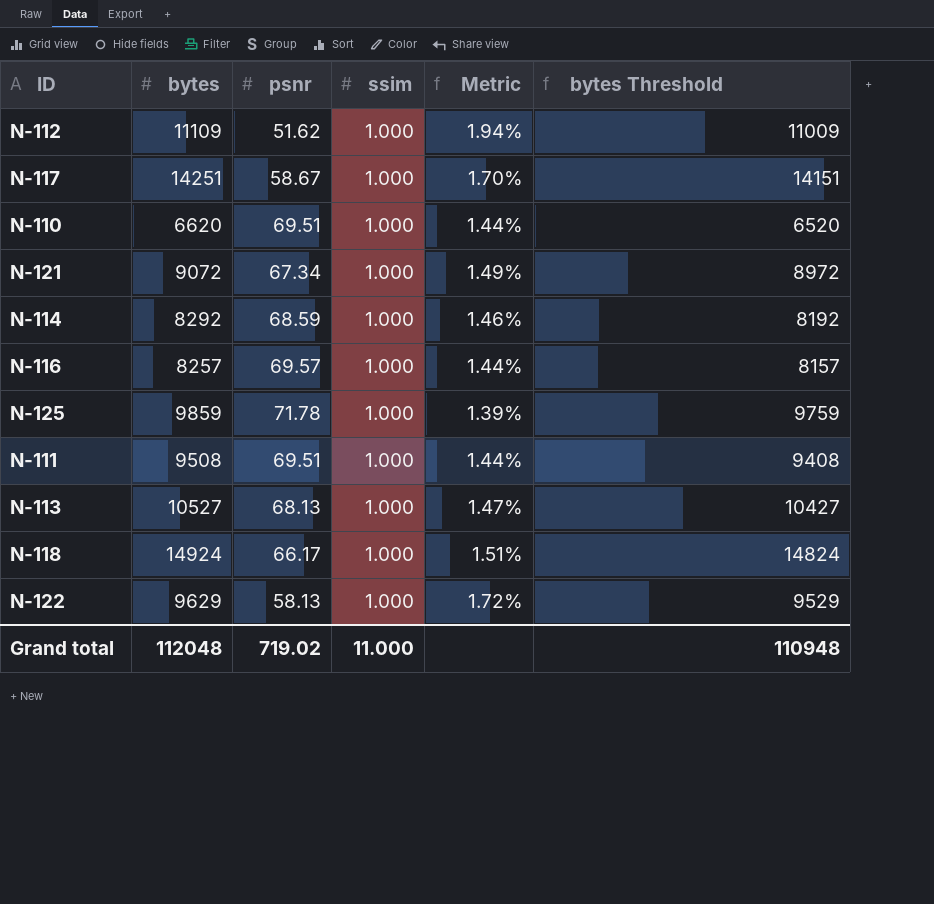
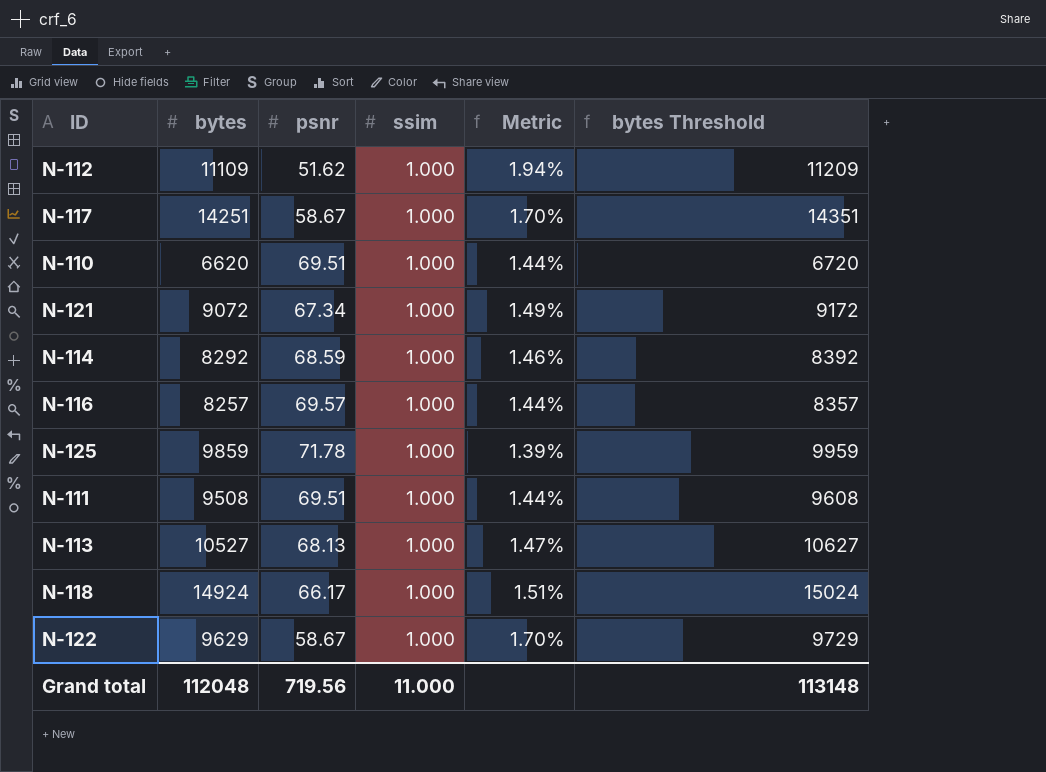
column bytes Threshold | formula: [bytes] - 100 -> [bytes] + 100
N-122 | psnr: 58.13 -> 58.67
N-122 | Metric: 1.72% -> 1.70%
Grand total | psnr: 719.02 -> 719.56
Grand total | bytes Threshold: 110948 -> 113148

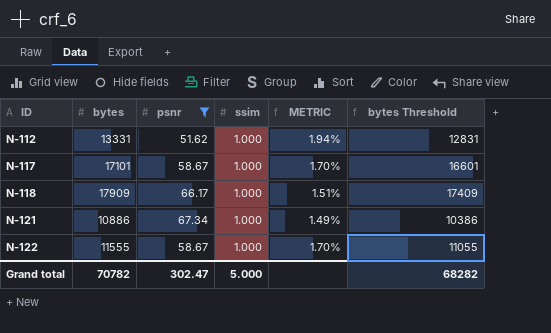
filter: none -> psnr <= 67.34
row order: none -> ID ascending
column name: Metric -> METRIC
column bytes Threshold | formula: [bytes] + 100 -> [bytes] - 500
N-112 | bytes: 11109 -> 13331
N-117 | bytes: 14251 -> 17101
N-118 | bytes: 14924 -> 17909
N-121 | bytes: 9072 -> 10886
N-122 | bytes: 9629 -> 11555
Grand total | bytes: 112048 -> 70782
Grand total | psnr: 719.56 -> 302.47
Grand total | ssim: 11.000 -> 5.000
Grand total | bytes Threshold: 113148 -> 68282

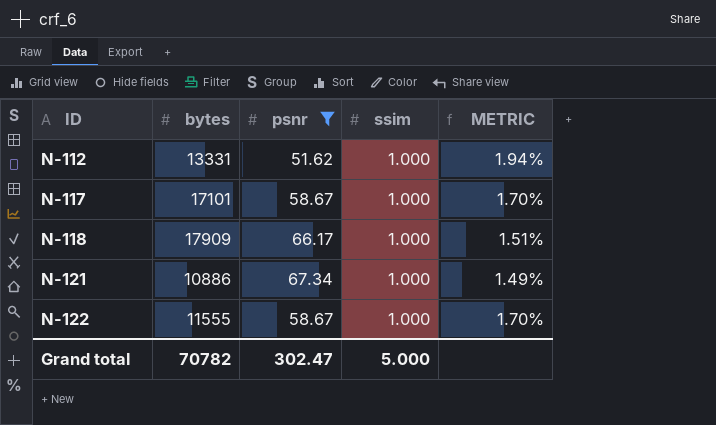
column bytes Threshold | formula: [bytes] - 500 -> none

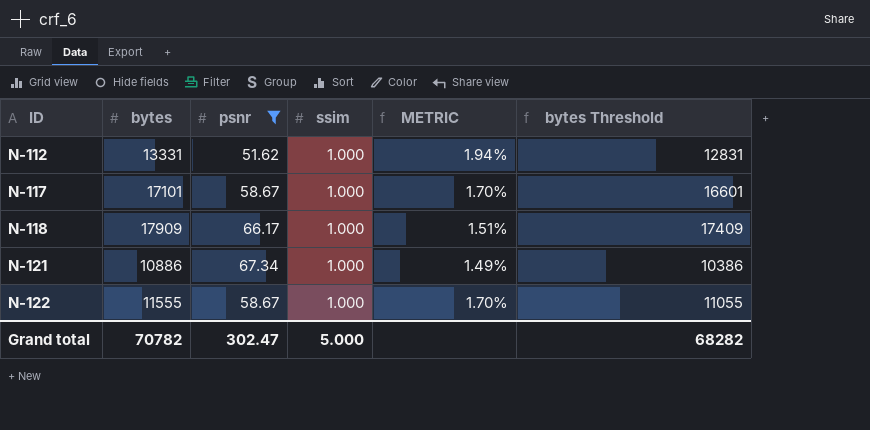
column bytes Threshold | formula: none -> [bytes] - 500

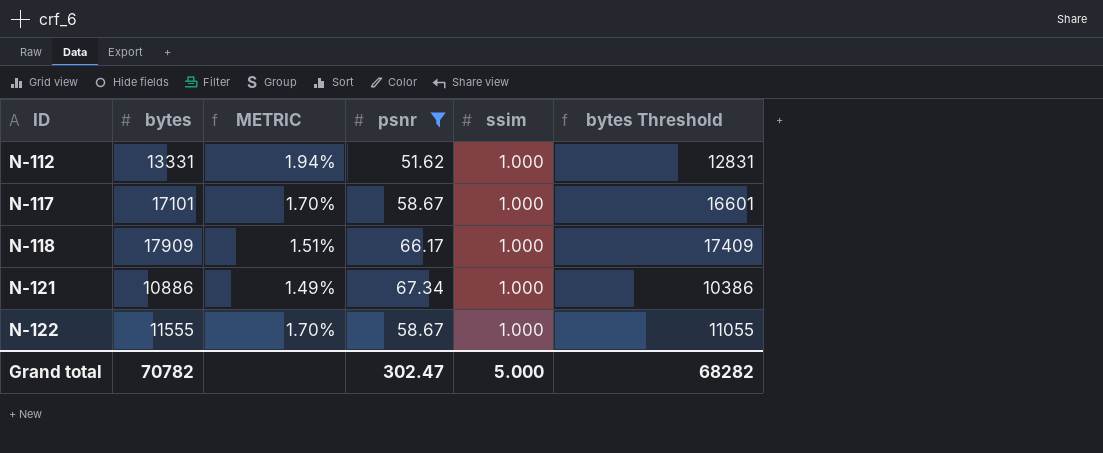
column METRIC | position: 5 -> 3

